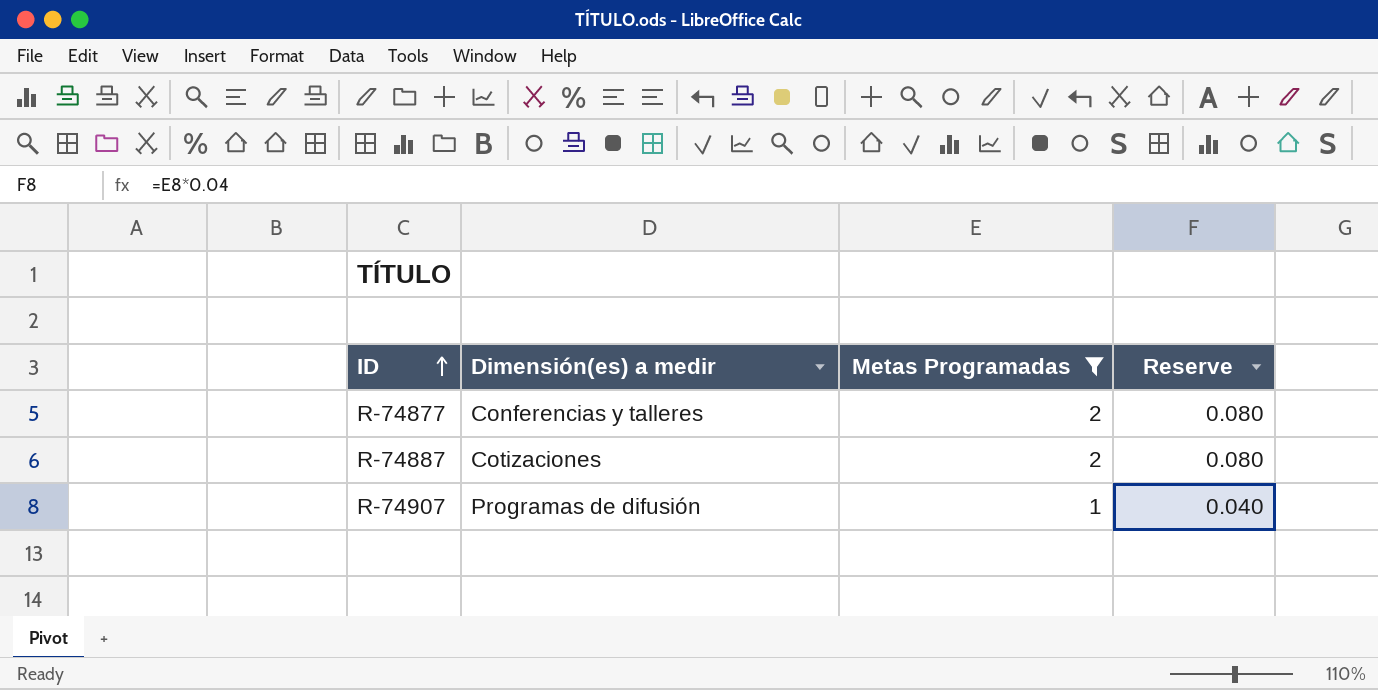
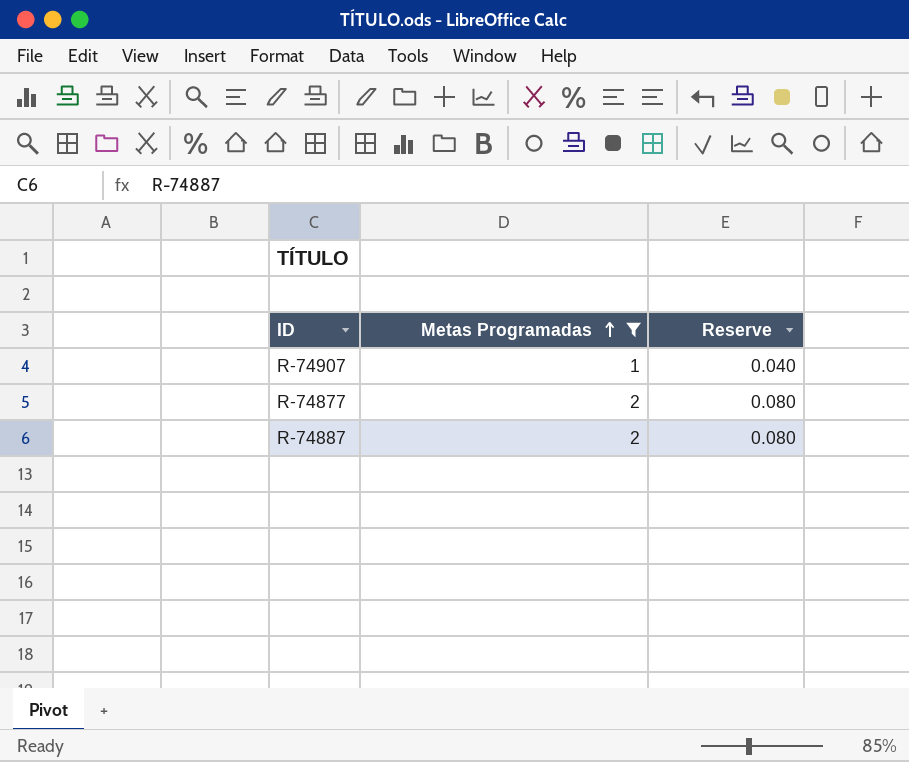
row order: ID ascending -> Metas Programadas ascending
column Dimensión(es) a medir | position: 2 -> none

